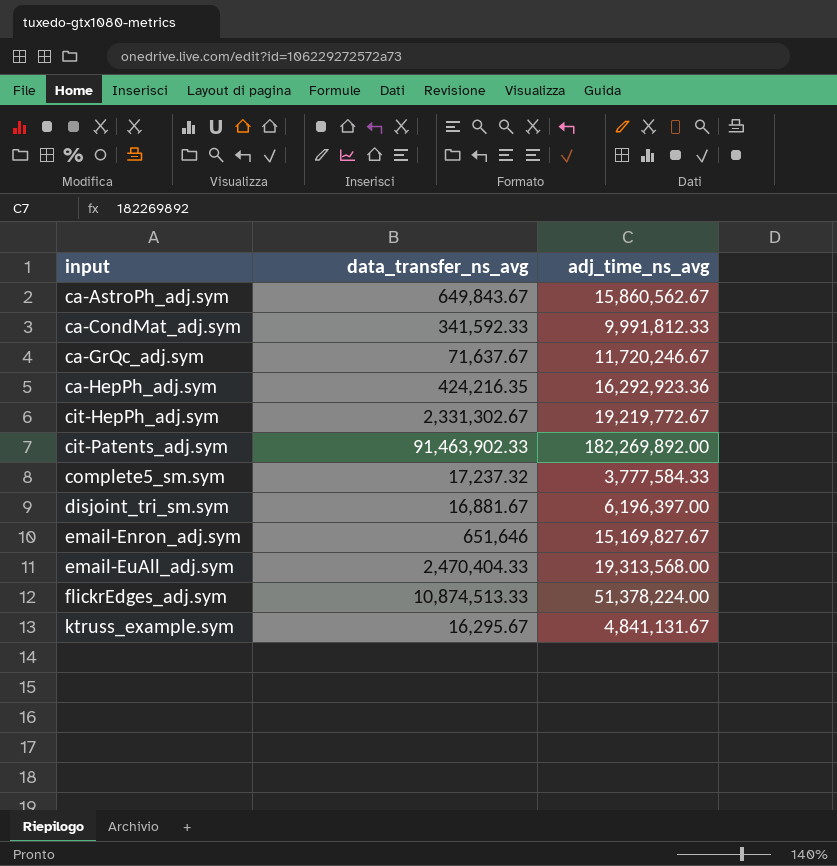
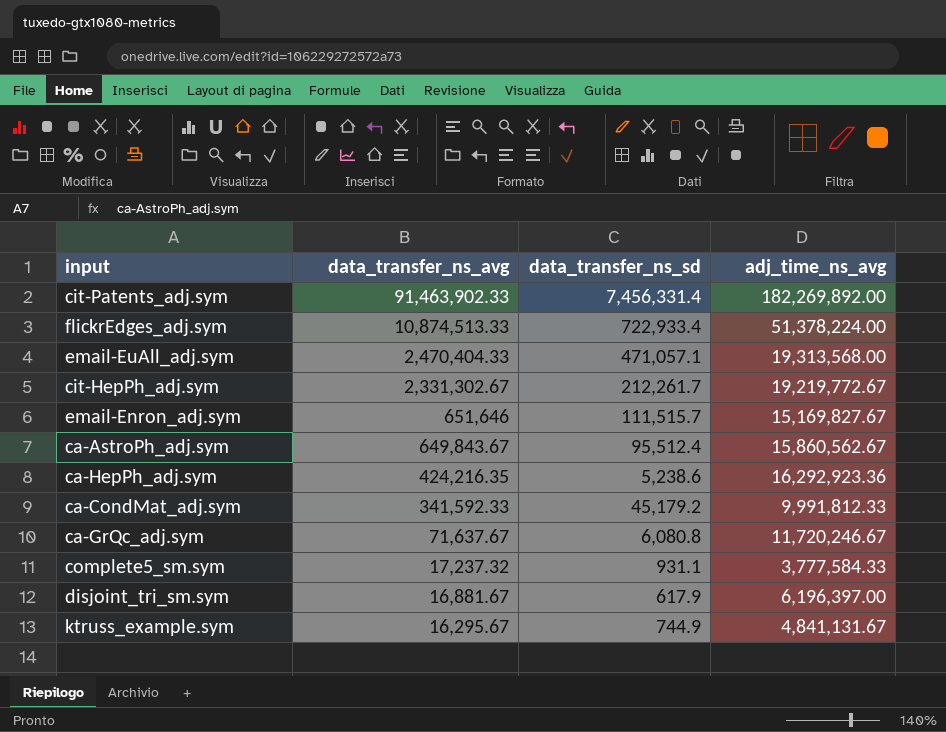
row order: input ascending -> data_transfer_ns_avg descending
column data_transfer_ns_sd | position: none -> 3

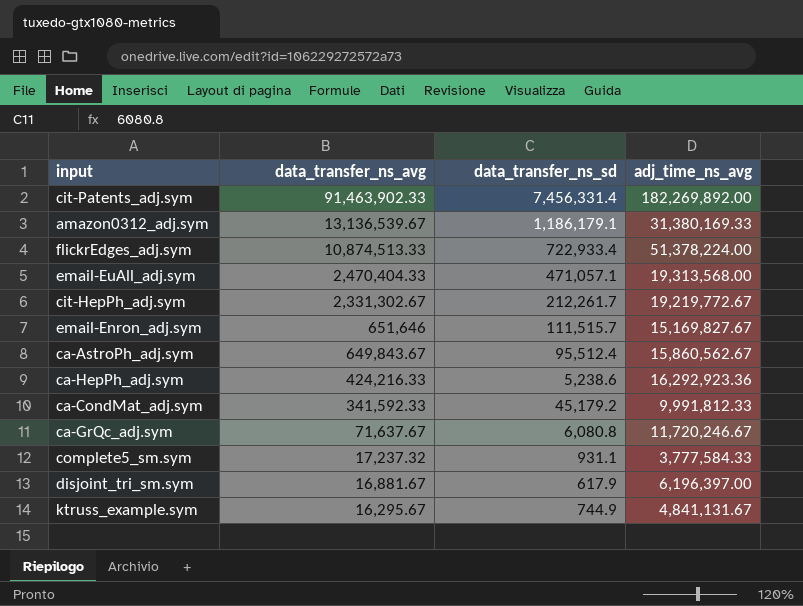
row amazon0312_adj.sym: none -> 13,136,539.67 | 1,186,179.1 | 31,380,169.33
ca-HepPh_adj.sym | data_transfer_ns_avg: 424,216.35 -> 424,216.33

